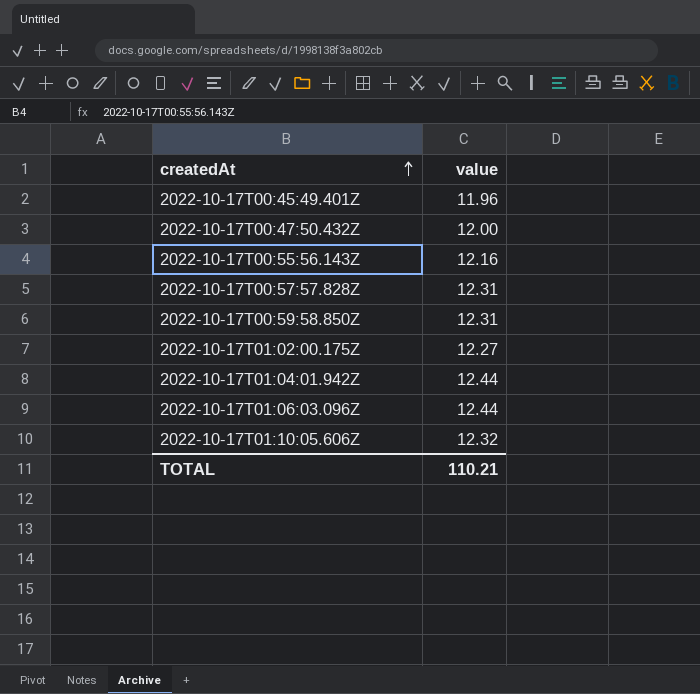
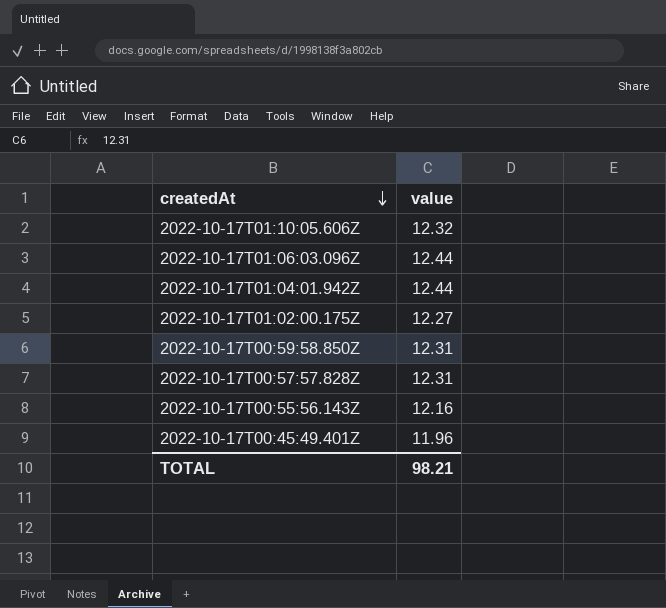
row order: createdAt ascending -> createdAt descending
row 2022-10-17T00:47:50.432Z: 12.00 -> none
TOTAL | value: 110.21 -> 98.21

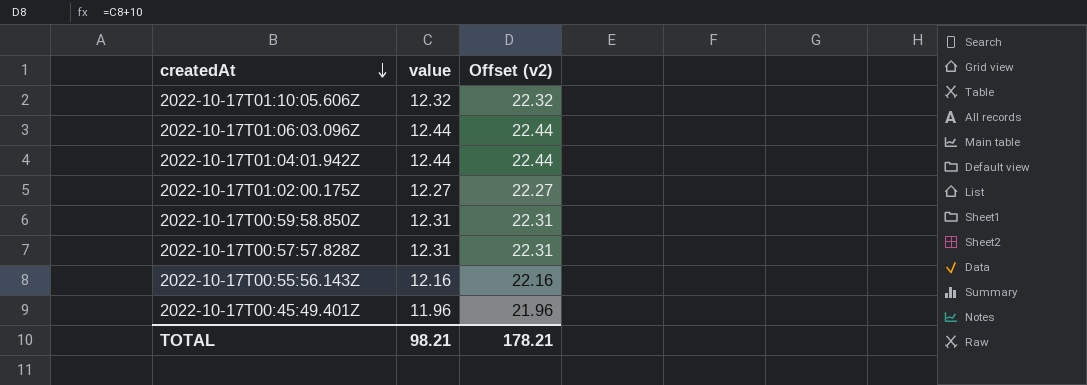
column Offset (v2) | formula: none -> [value] + 10

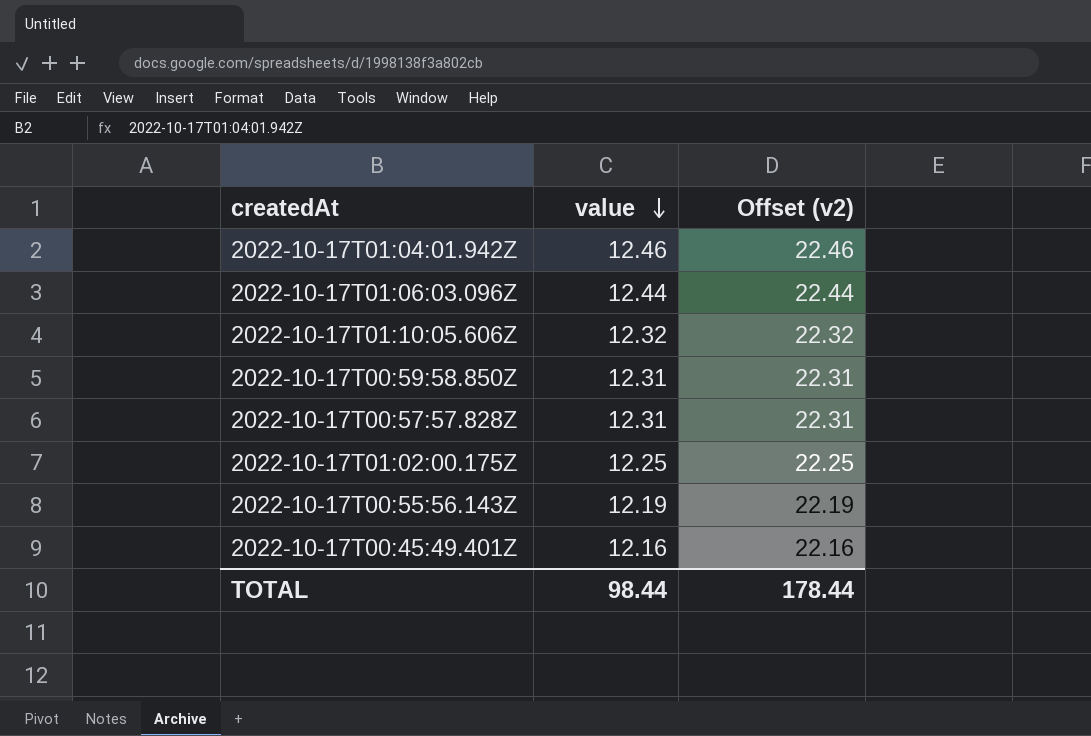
row order: createdAt descending -> value descending
2022-10-17T01:04:01.942Z | value: 12.44 -> 12.46
2022-10-17T01:04:01.942Z | Offset (v2): 22.44 -> 22.46
2022-10-17T01:02:00.175Z | value: 12.27 -> 12.25
2022-10-17T01:02:00.175Z | Offset (v2): 22.27 -> 22.25
2022-10-17T00:55:56.143Z | value: 12.16 -> 12.19
2022-10-17T00:55:56.143Z | Offset (v2): 22.16 -> 22.19
2022-10-17T00:45:49.401Z | value: 11.96 -> 12.16
2022-10-17T00:45:49.401Z | Offset (v2): 21.96 -> 22.16
TOTAL | value: 98.21 -> 98.44
TOTAL | Offset (v2): 178.21 -> 178.44

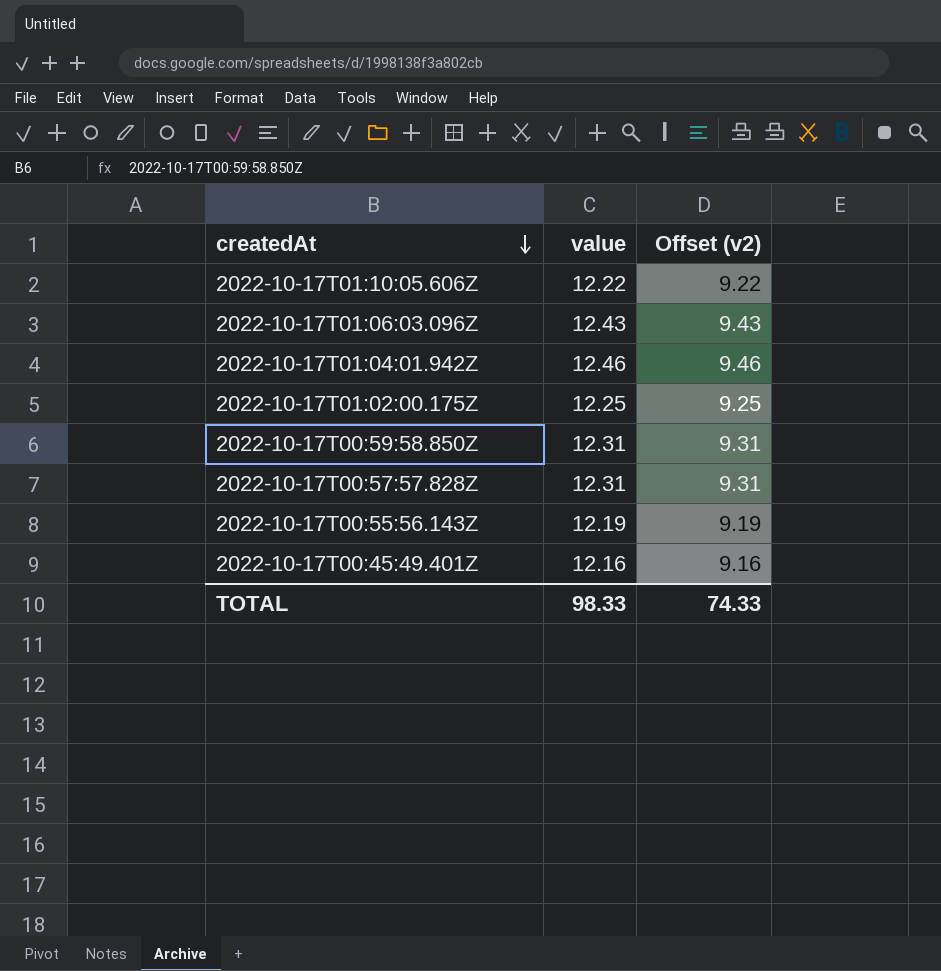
row order: value descending -> createdAt descending
column Offset (v2) | formula: [value] + 10 -> [value] - 3
2022-10-17T01:10:05.606Z | value: 12.32 -> 12.22
2022-10-17T01:06:03.096Z | value: 12.44 -> 12.43
TOTAL | value: 98.44 -> 98.33
TOTAL | Offset (v2): 178.44 -> 74.33

